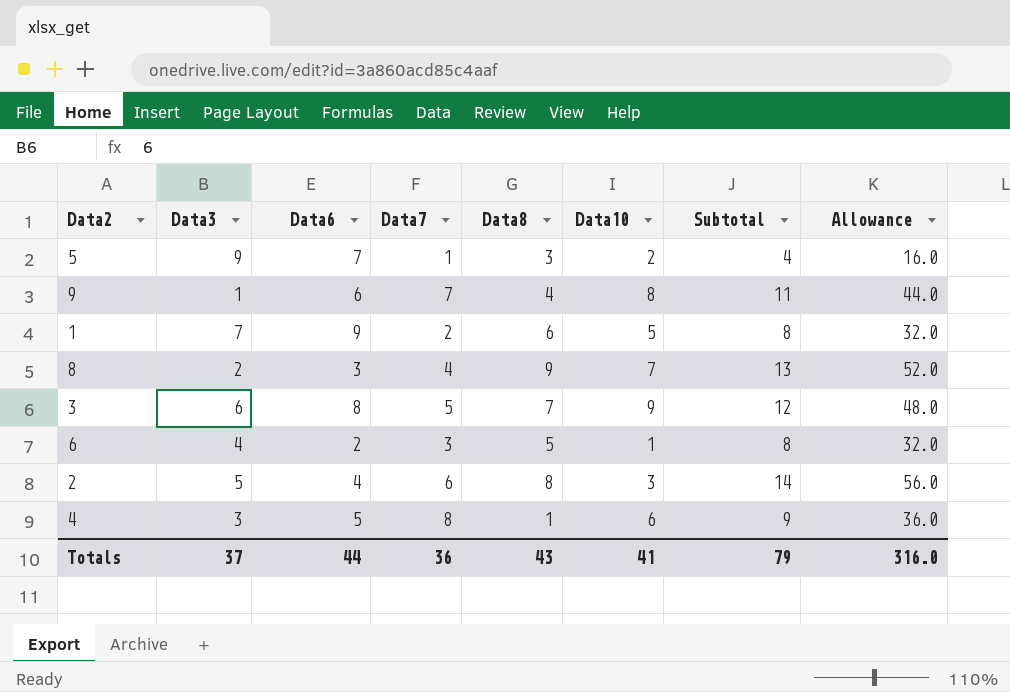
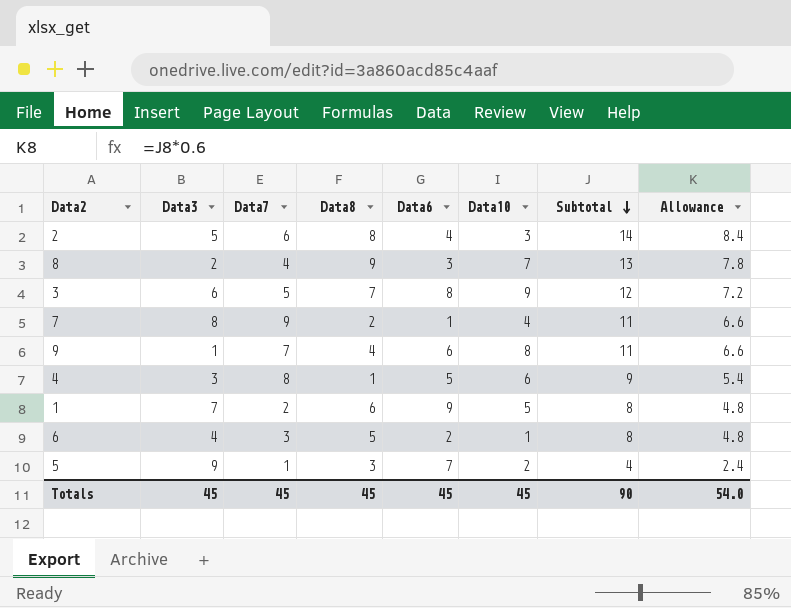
row order: none -> Subtotal descending
column Data6 | position: 3 -> 5
column Allowance | formula: [Subtotal] * 4 -> [Subtotal] * 0.6
row 7: none -> 8 | 9 | 2 | 1 | 4 | 11 | 6.6
Totals | Data3: 37 -> 45
Totals | Data7: 36 -> 45
Totals | Data8: 43 -> 45
Totals | Data6: 44 -> 45
Totals | Data10: 41 -> 45
Totals | Subtotal: 79 -> 90
Totals | Allowance: 316.0 -> 54.0

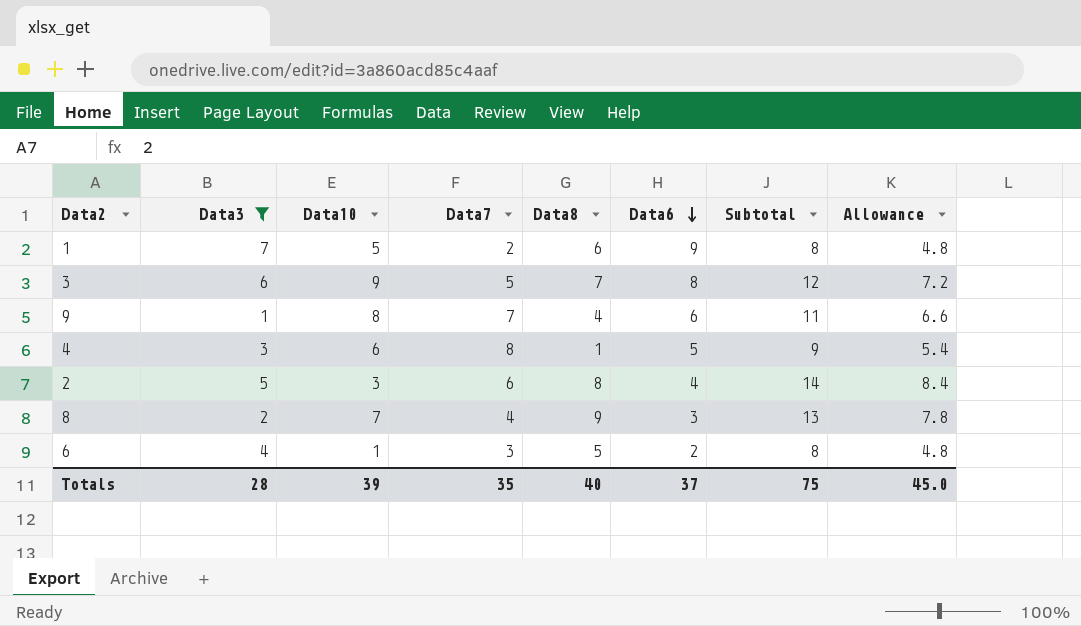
filter: none -> Data3 <= 7
row order: Subtotal descending -> Data6 descending
column Data10 | position: 6 -> 3
Totals | Data3: 45 -> 28
Totals | Data10: 45 -> 39
Totals | Data7: 45 -> 35
Totals | Data8: 45 -> 40
Totals | Data6: 45 -> 37
Totals | Subtotal: 90 -> 75
Totals | Allowance: 54.0 -> 45.0

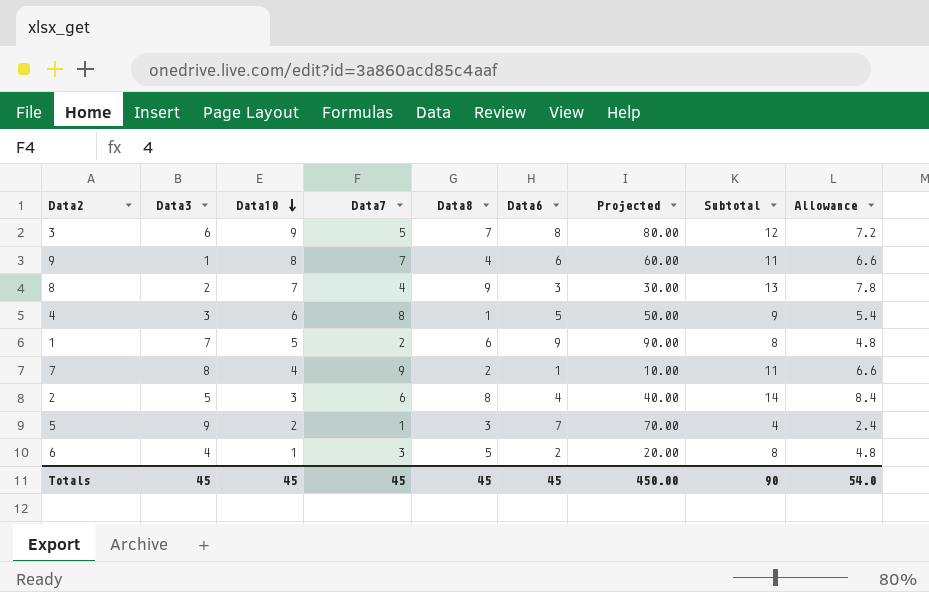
filter: Data3 <= 7 -> none
row order: Data6 descending -> Data10 descending
column Projected | formula: none -> [Data6] * 10
Totals | Data3: 28 -> 45
Totals | Data10: 39 -> 45
Totals | Data7: 35 -> 45
Totals | Data8: 40 -> 45
Totals | Data6: 37 -> 45
Totals | Subtotal: 75 -> 90
Totals | Allowance: 45.0 -> 54.0

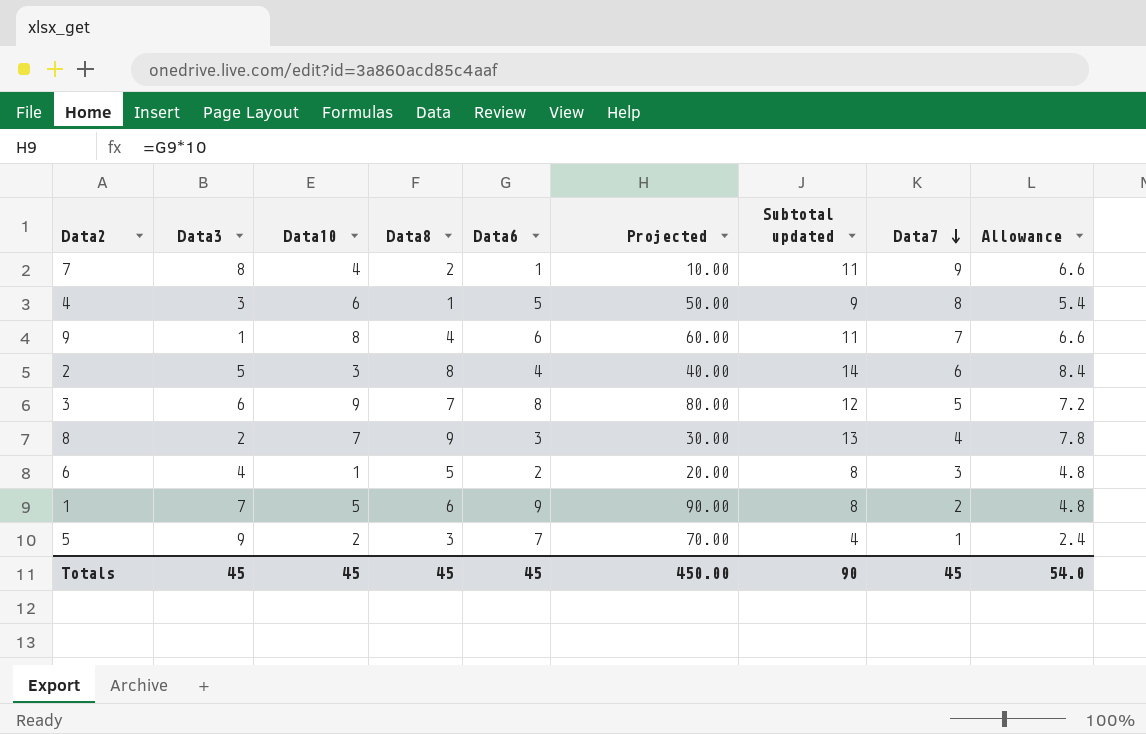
row order: Data10 descending -> Data7 descending
column name: Subtotal -> Subtotal updated
column Data7 | position: 4 -> 8

